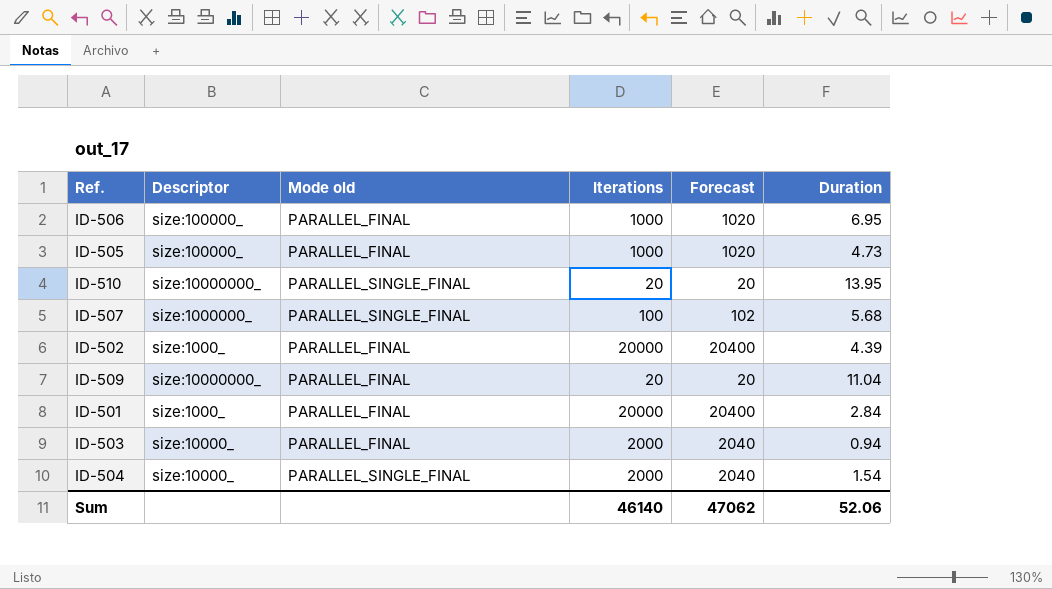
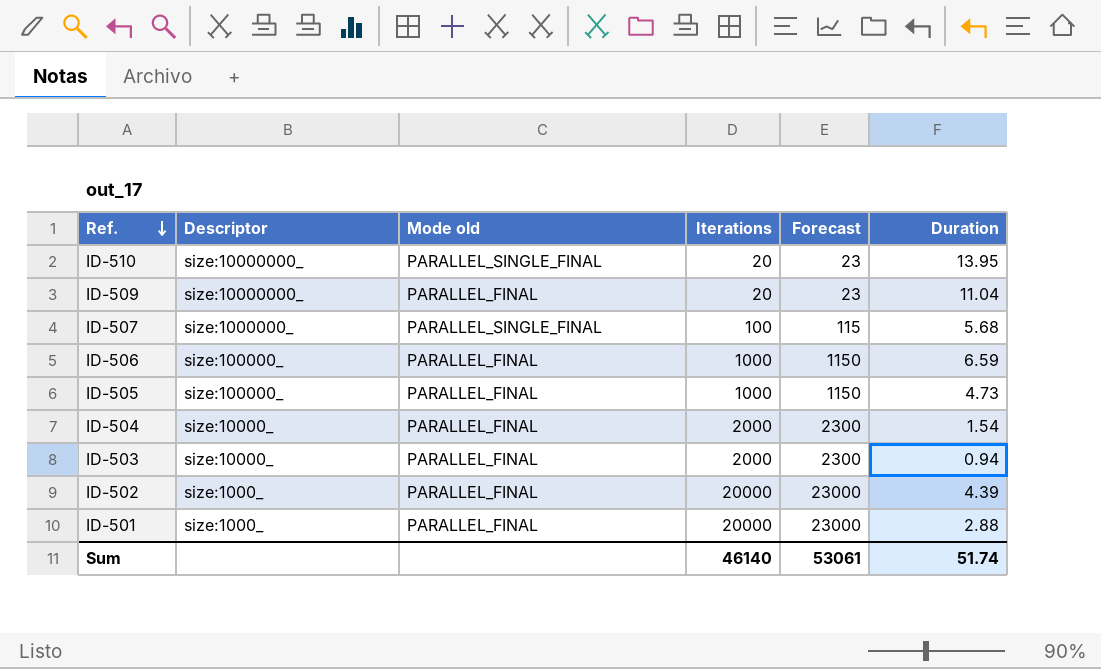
row order: none -> Ref. descending
column Forecast | formula: [Iterations] * 1.02 -> [Iterations] * 1.15
ID-506 | Duration: 6.95 -> 6.59
ID-504 | Mode old: PARALLEL_SINGLE_FINAL -> PARALLEL_FINAL
ID-501 | Duration: 2.84 -> 2.88
Sum | Forecast: 47062 -> 53061
Sum | Duration: 52.06 -> 51.74

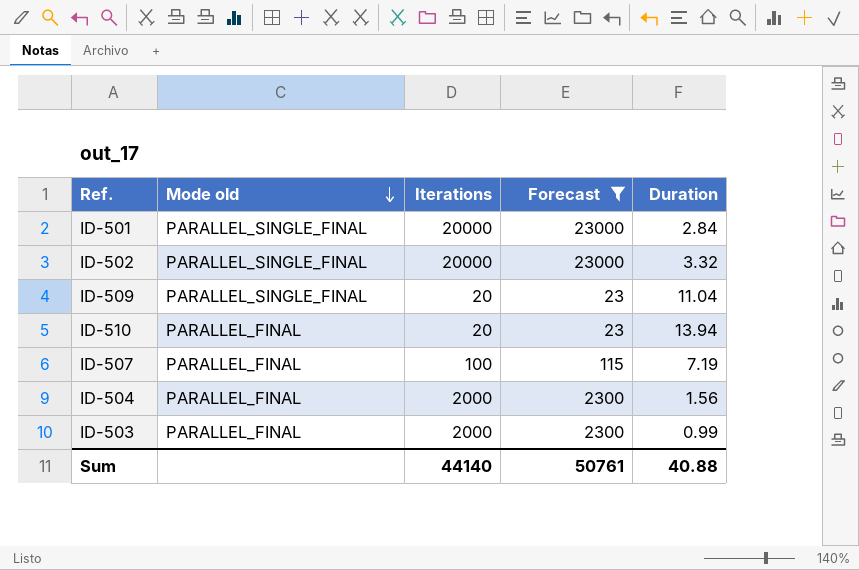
filter: none -> Forecast != 1150
row order: Ref. descending -> Mode old descending
column Descriptor | position: 2 -> none
ID-501 | Mode old: PARALLEL_FINAL -> PARALLEL_SINGLE_FINAL
ID-501 | Duration: 2.88 -> 2.84
ID-502 | Mode old: PARALLEL_FINAL -> PARALLEL_SINGLE_FINAL
ID-502 | Duration: 4.39 -> 3.32
ID-509 | Mode old: PARALLEL_FINAL -> PARALLEL_SINGLE_FINAL
ID-510 | Mode old: PARALLEL_SINGLE_FINAL -> PARALLEL_FINAL
ID-510 | Duration: 13.95 -> 13.94
ID-507 | Mode old: PARALLEL_SINGLE_FINAL -> PARALLEL_FINAL
ID-507 | Duration: 5.68 -> 7.19
ID-504 | Duration: 1.54 -> 1.56
ID-503 | Duration: 0.94 -> 0.99
Sum | Iterations: 46140 -> 44140
Sum | Forecast: 53061 -> 50761
Sum | Duration: 51.74 -> 40.88

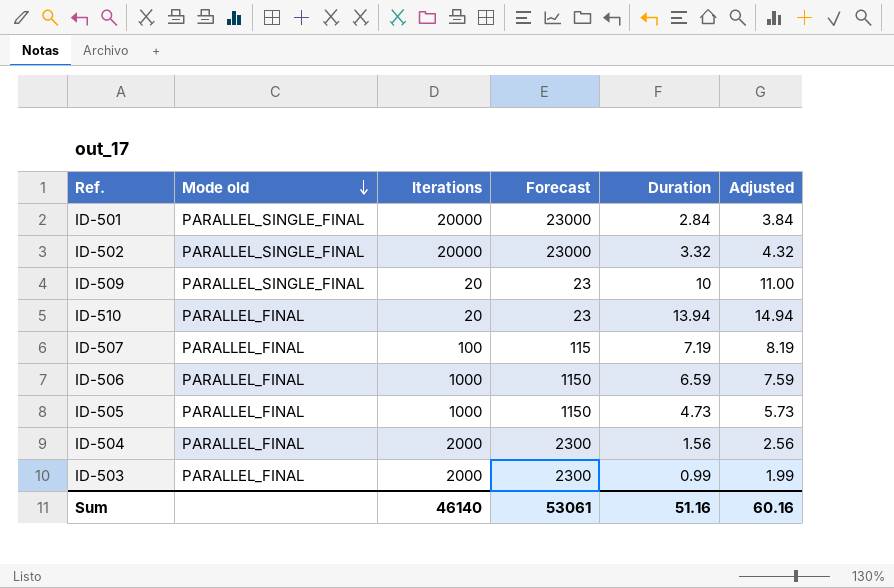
filter: Forecast != 1150 -> none
column Adjusted | formula: none -> [Duration] + 1
ID-509 | Duration: 11.04 -> 10
Sum | Iterations: 44140 -> 46140
Sum | Forecast: 50761 -> 53061
Sum | Duration: 40.88 -> 51.16

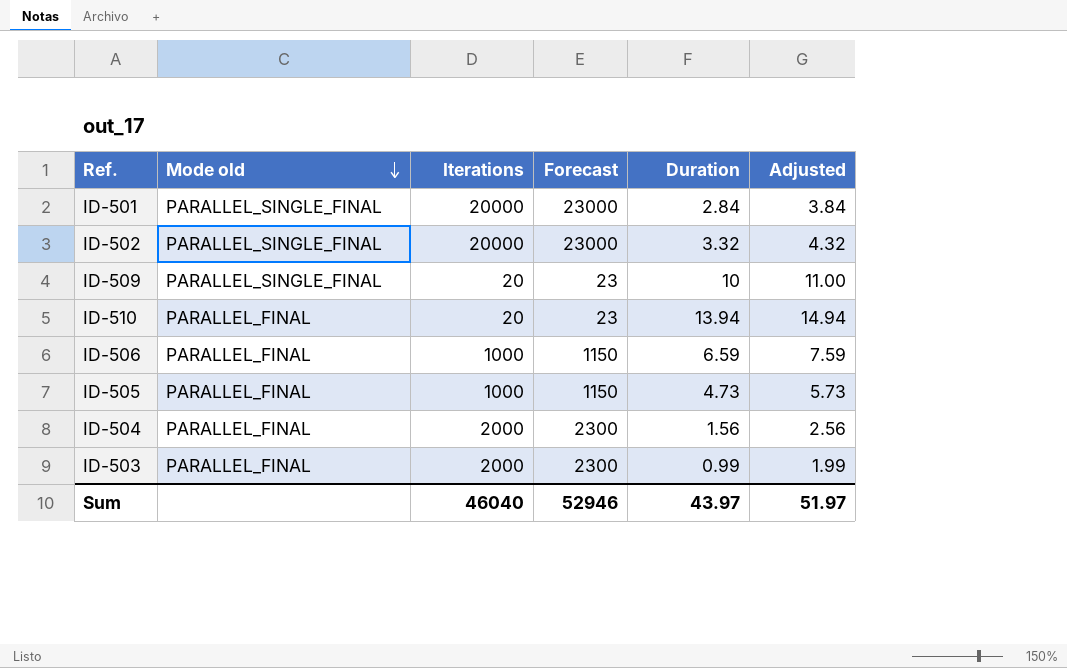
row ID-507: PARALLEL_FINAL | 100 | 115 | 7.19 | 8.19 -> none
Sum | Iterations: 46140 -> 46040
Sum | Forecast: 53061 -> 52946
Sum | Duration: 51.16 -> 43.97
Sum | Adjusted: 60.16 -> 51.97

